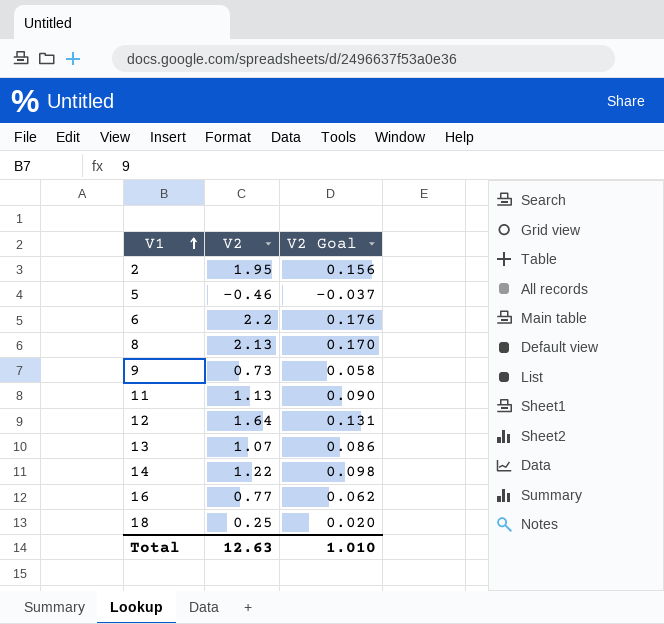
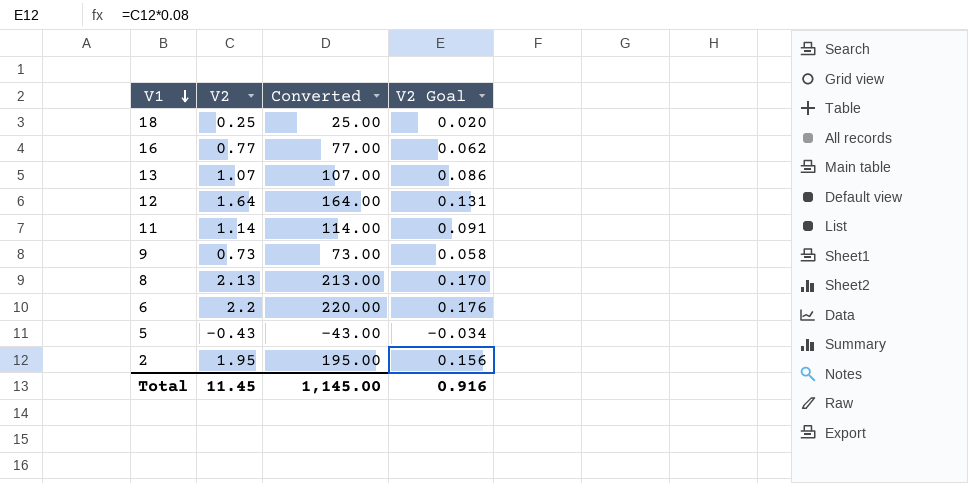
row order: V1 ascending -> V1 descending
column Converted | formula: none -> [V2] * 100
row 14: 1.22 | 0.098 -> none
11 | V2: 1.13 -> 1.14
11 | V2 Goal: 0.090 -> 0.091
5 | V2: -0.46 -> -0.43
5 | V2 Goal: -0.037 -> -0.034
Total | V2: 12.63 -> 11.45
Total | V2 Goal: 1.010 -> 0.916

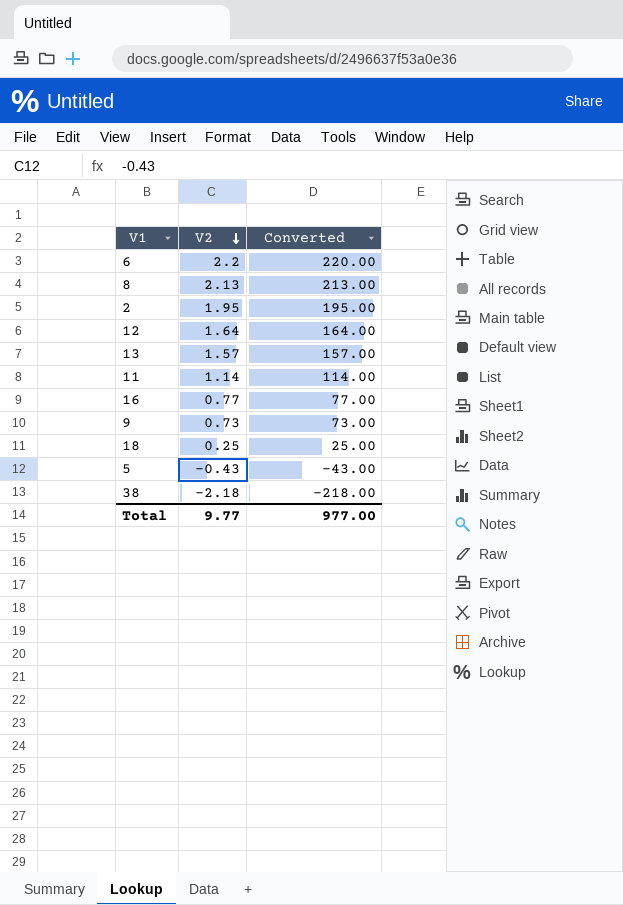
row order: V1 descending -> V2 descending
column V2 Goal | formula: [V2] * 0.08 -> none
13 | V2: 1.07 -> 1.57
13 | Converted: 107.00 -> 157.00
row 38: none -> -2.18 | -218.00
Total | V2: 11.45 -> 9.77
Total | Converted: 1,145.00 -> 977.00

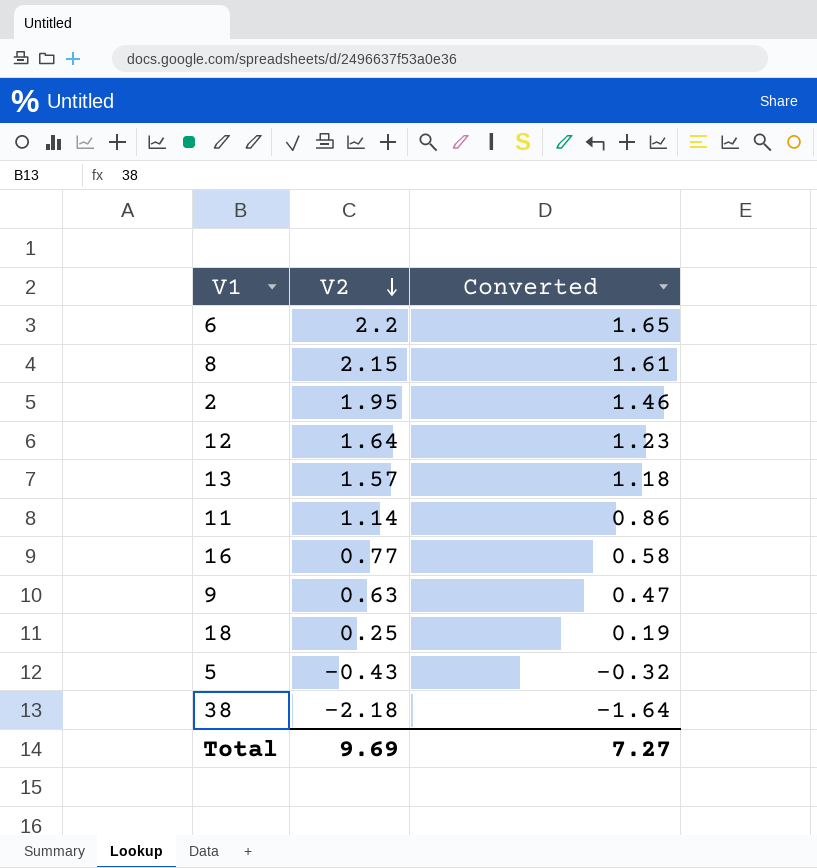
column Converted | formula: [V2] * 100 -> [V2] * 0.75
8 | V2: 2.13 -> 2.15
9 | V2: 0.73 -> 0.63
Total | V2: 9.77 -> 9.69
Total | Converted: 977.00 -> 7.27

